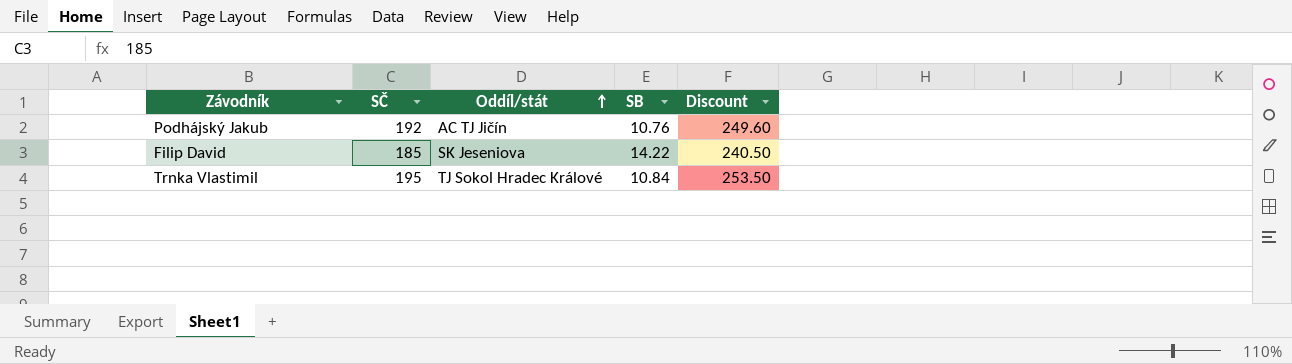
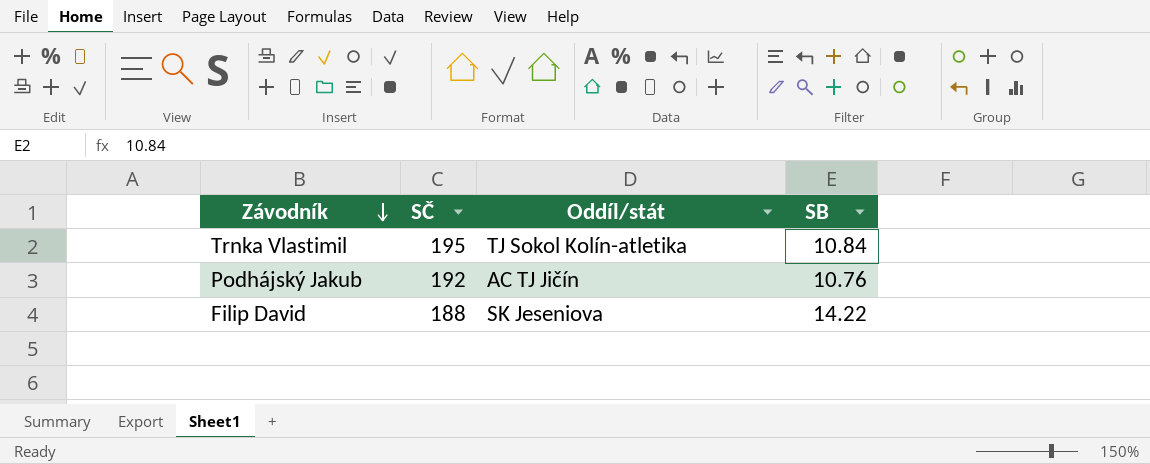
row order: Oddíl/stát ascending -> Závodník descending
column Discount | formula: [SČ] * 1.3 -> none
Trnka Vlastimil | Oddíl/stát: TJ Sokol Hradec Králové -> TJ Sokol Kolín-atletika
Filip David | SČ: 185 -> 188

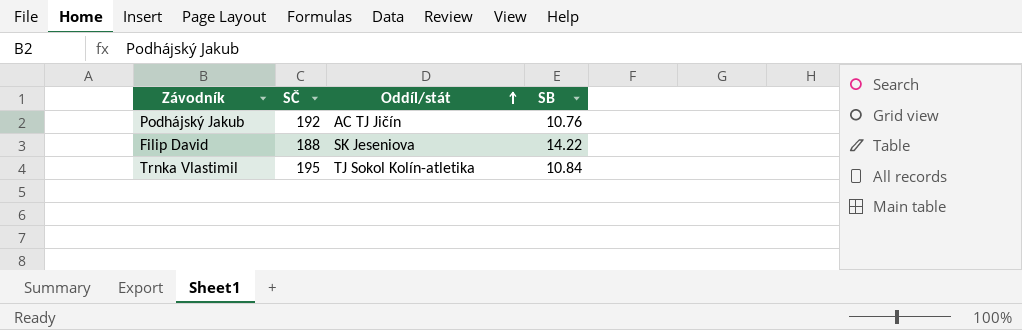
row order: Závodník descending -> Oddíl/stát ascending

